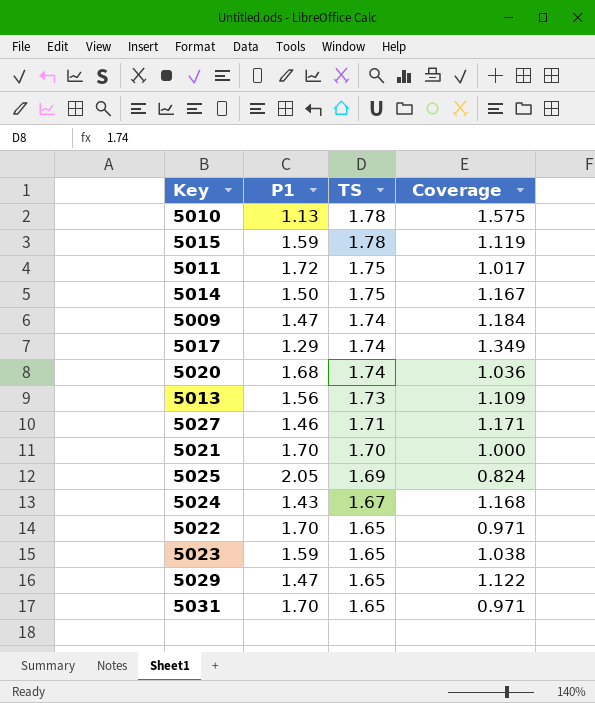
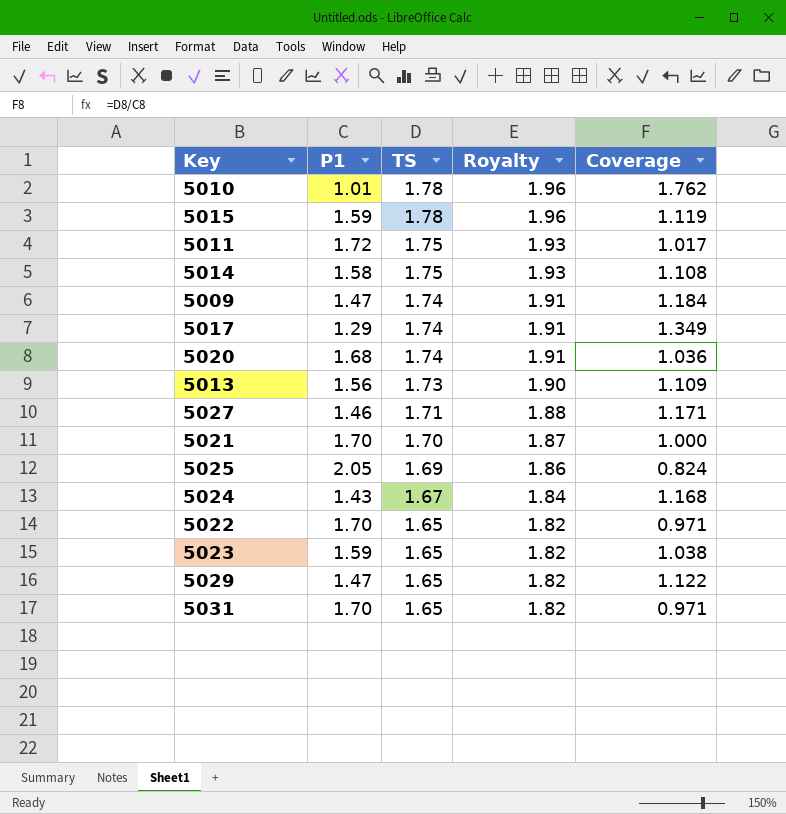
column Royalty | formula: none -> [TS] * 1.1
5010 | P1: 1.13 -> 1.01
5010 | Coverage: 1.575 -> 1.762
5014 | P1: 1.50 -> 1.58
5014 | Coverage: 1.167 -> 1.108

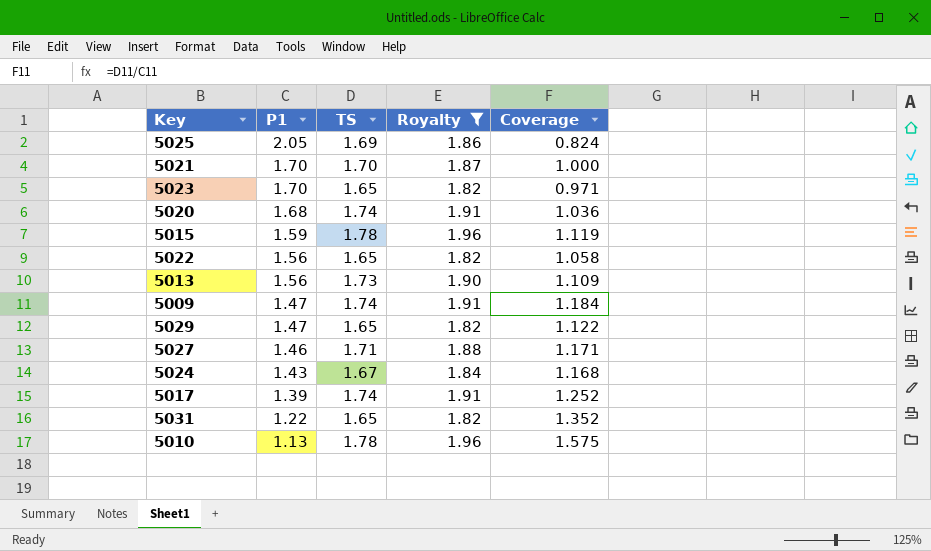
filter: none -> Royalty != 1.93
row order: TS descending -> P1 descending
5023 | P1: 1.59 -> 1.70
5023 | Coverage: 1.038 -> 0.971
5022 | P1: 1.70 -> 1.56
5022 | Coverage: 0.971 -> 1.058
5017 | P1: 1.29 -> 1.39
5017 | Coverage: 1.349 -> 1.252
5031 | P1: 1.70 -> 1.22
5031 | Coverage: 0.971 -> 1.352
5010 | P1: 1.01 -> 1.13
5010 | Coverage: 1.762 -> 1.575

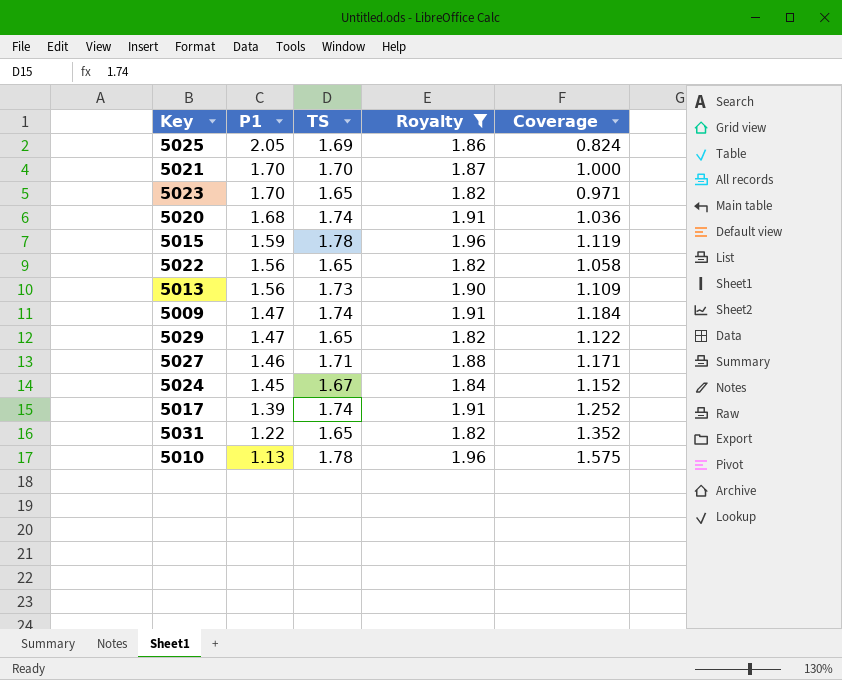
5024 | P1: 1.43 -> 1.45
5024 | Coverage: 1.168 -> 1.152

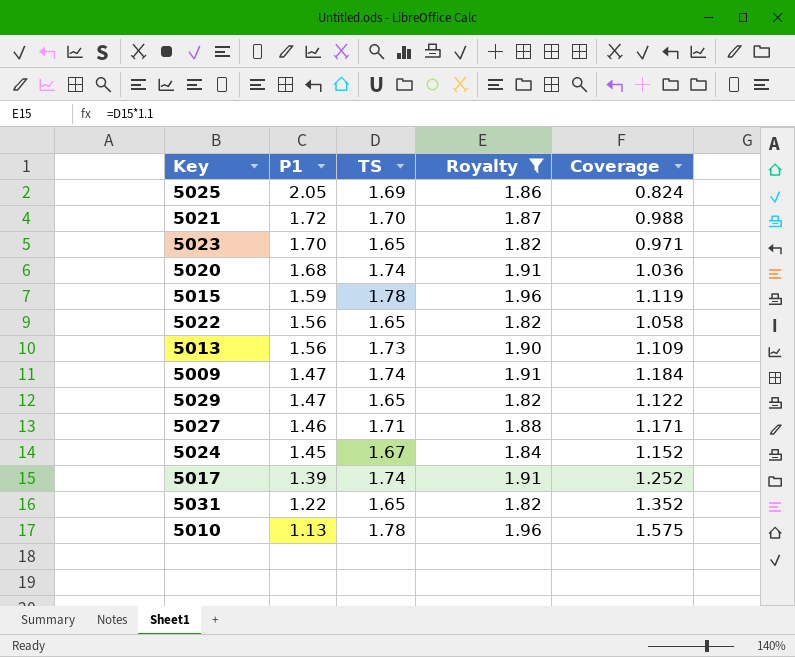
5021 | P1: 1.70 -> 1.72
5021 | Coverage: 1.000 -> 0.988

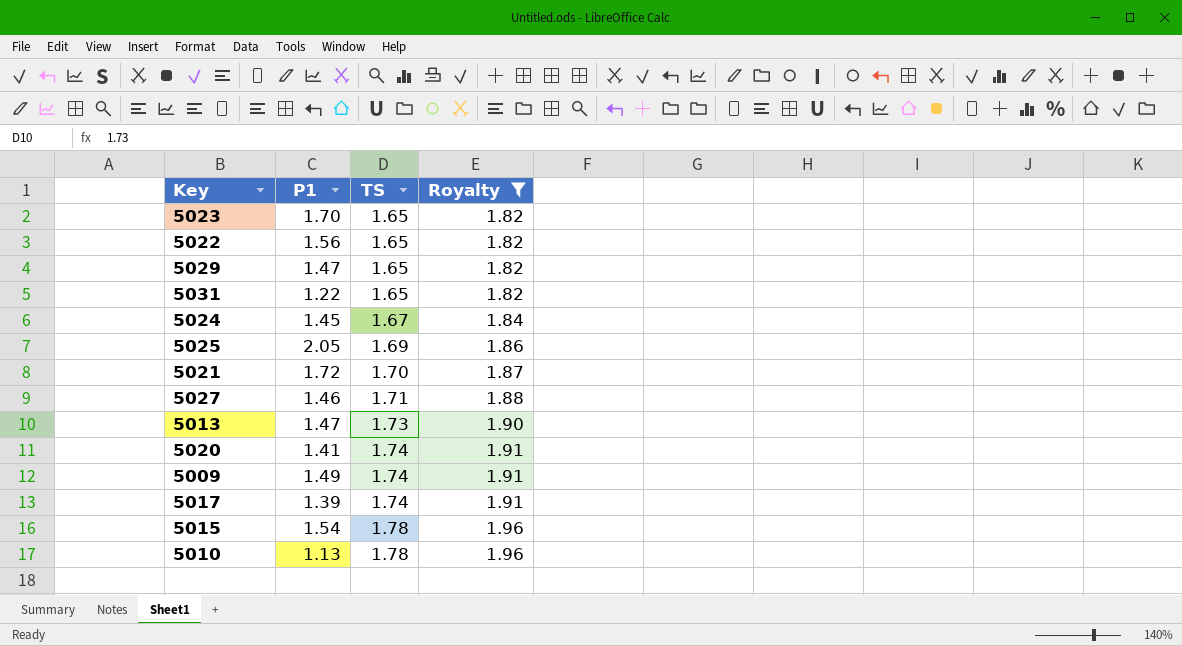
row order: P1 descending -> TS ascending
column Coverage | formula: [TS] / [P1] -> none
5013 | P1: 1.56 -> 1.47
5020 | P1: 1.68 -> 1.41
5009 | P1: 1.47 -> 1.49
5015 | P1: 1.59 -> 1.54

